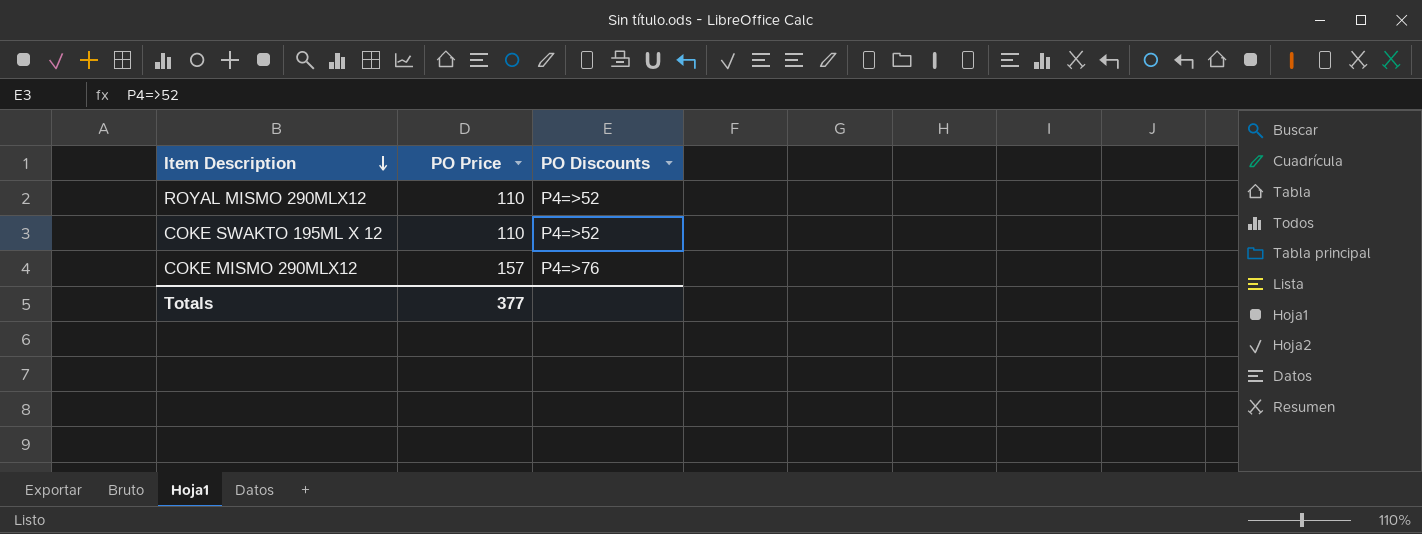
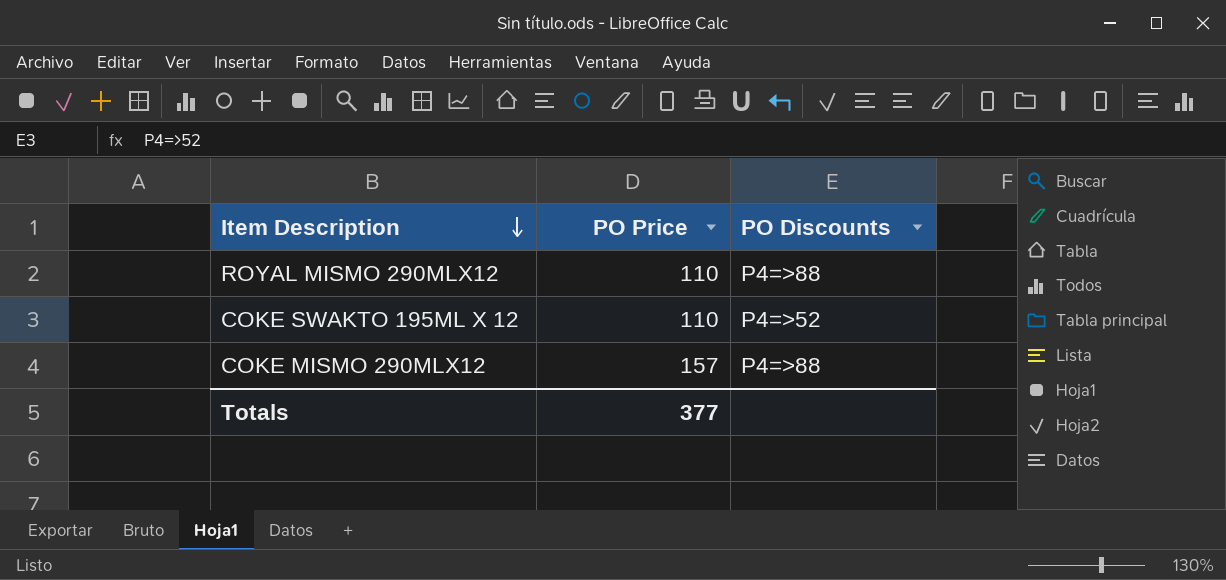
ROYAL MISMO 290MLX12 | PO Discounts: P4=>52 -> P4=>88
COKE MISMO 290MLX12 | PO Discounts: P4=>76 -> P4=>88

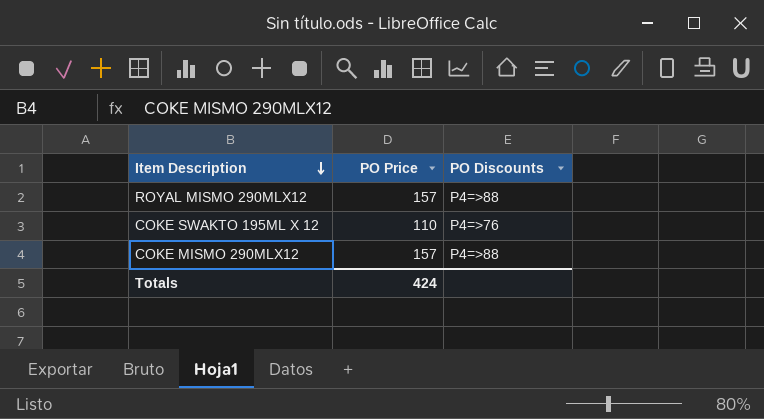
ROYAL MISMO 290MLX12 | PO Price: 110 -> 157
COKE SWAKTO 195ML X 12 | PO Discounts: P4=>52 -> P4=>76
Totals | PO Price: 377 -> 424

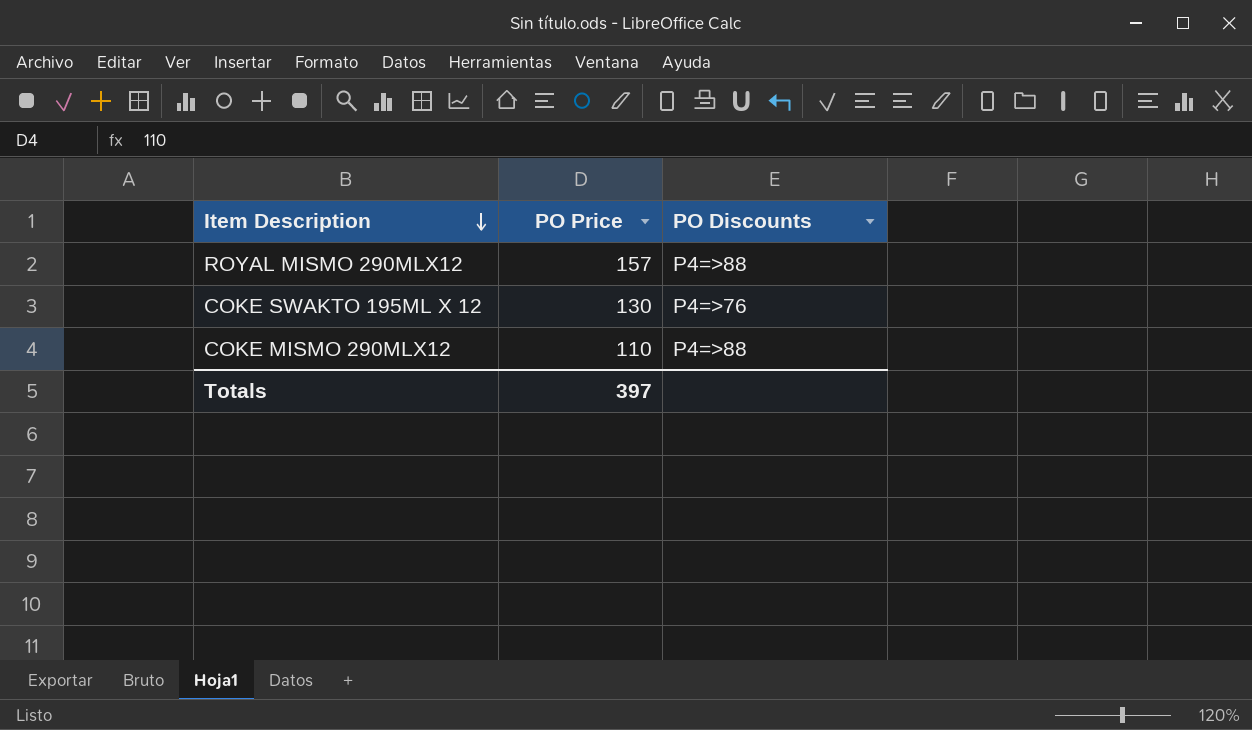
COKE SWAKTO 195ML X 12 | PO Price: 110 -> 130
COKE MISMO 290MLX12 | PO Price: 157 -> 110
Totals | PO Price: 424 -> 397

